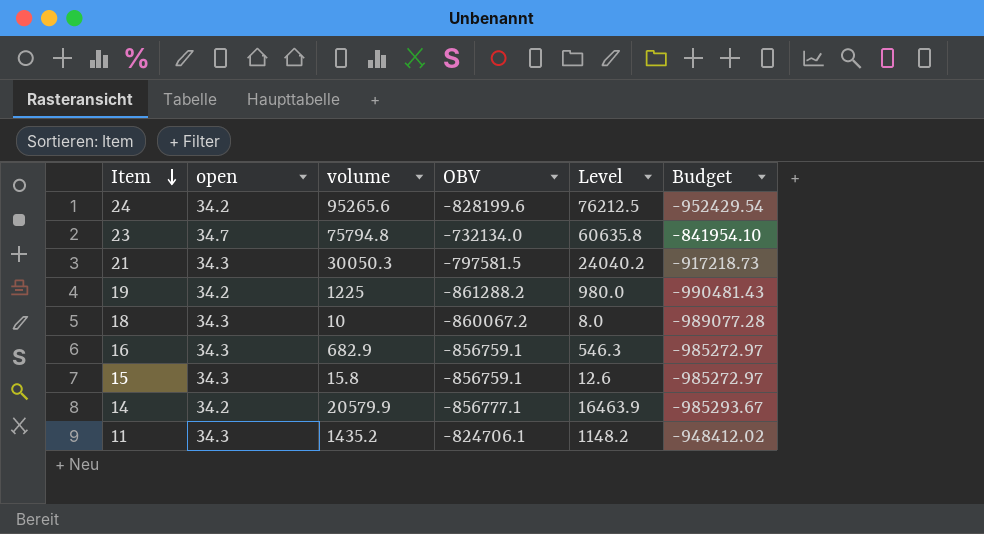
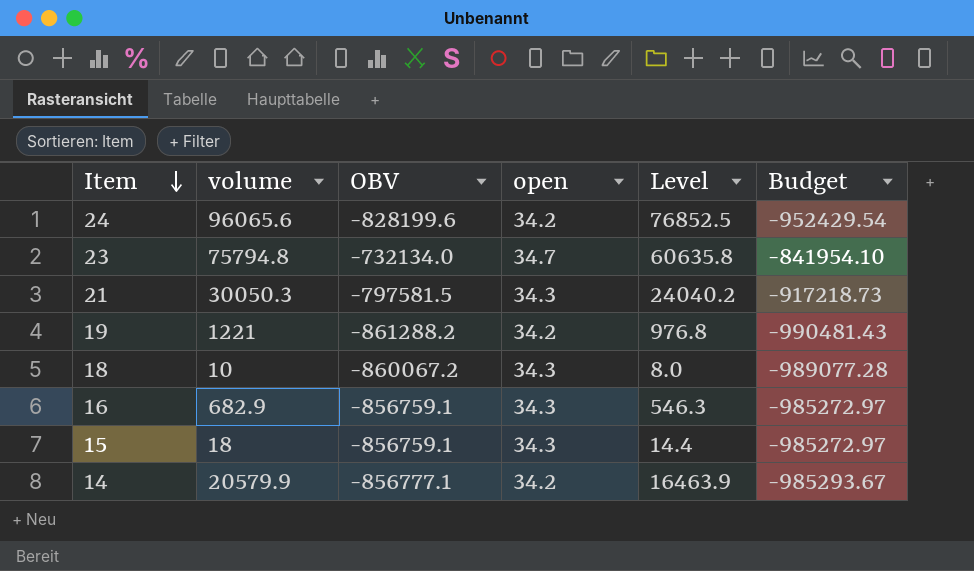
column open | position: 2 -> 4
row 11: 34.3 | 1435.2 | -824706.1 | 1148.2 | -948412.02 -> none
24 | volume: 95265.6 -> 96065.6
24 | Level: 76212.5 -> 76852.5
19 | volume: 1225 -> 1221
19 | Level: 980.0 -> 976.8
15 | volume: 15.8 -> 18
15 | Level: 12.6 -> 14.4

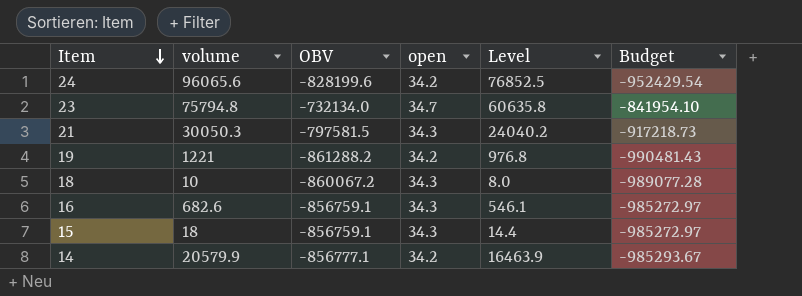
16 | volume: 682.9 -> 682.6
16 | Level: 546.3 -> 546.1

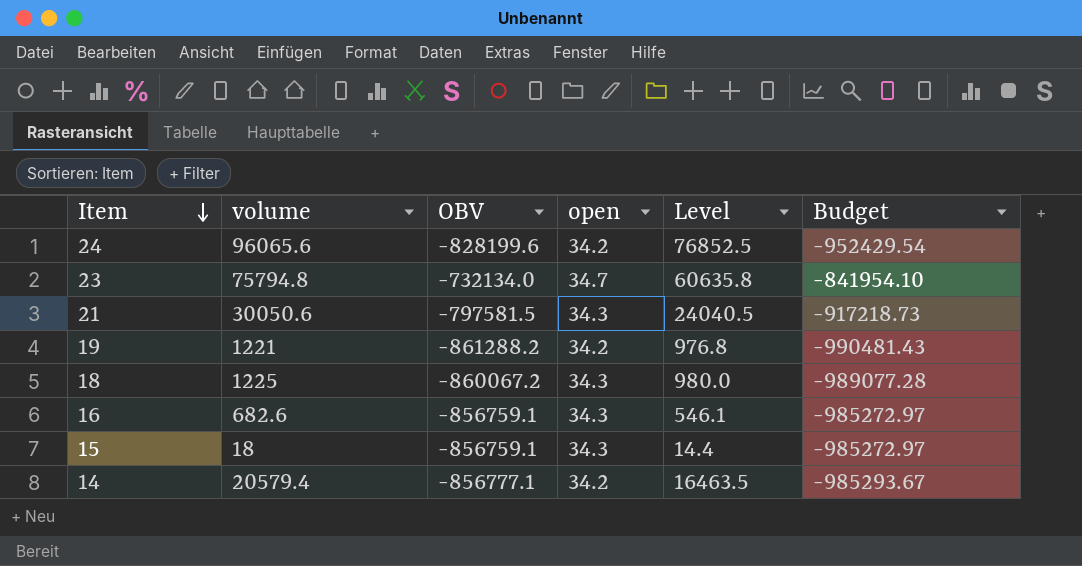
21 | volume: 30050.3 -> 30050.6
21 | Level: 24040.2 -> 24040.5
18 | volume: 10 -> 1225
18 | Level: 8.0 -> 980.0
14 | volume: 20579.9 -> 20579.4
14 | Level: 16463.9 -> 16463.5

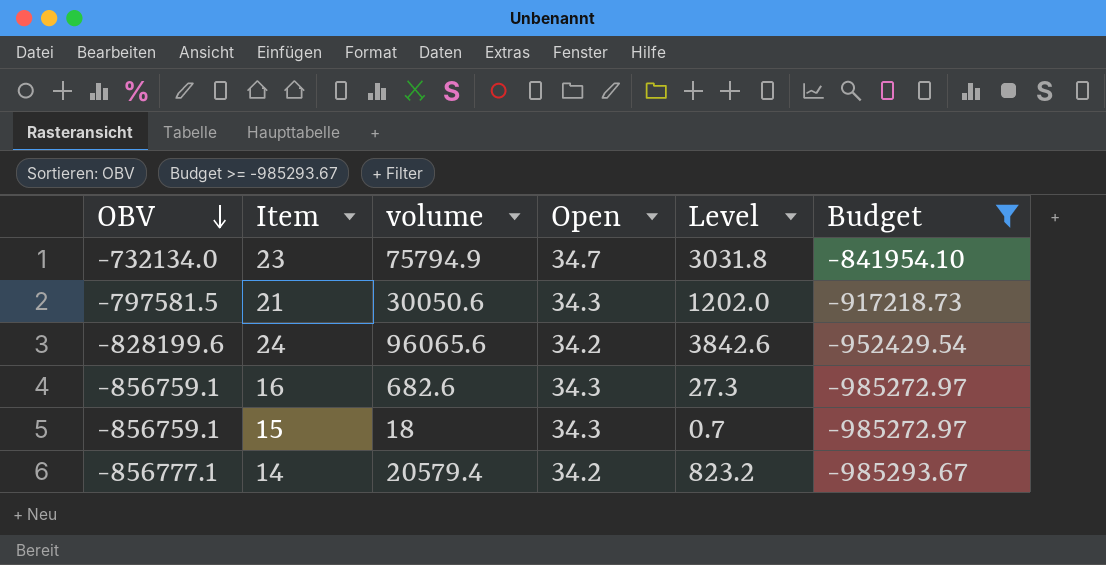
filter: none -> Budget >= -985293.67
row order: Item descending -> OBV descending
column OBV | position: 3 -> 1
column name: open -> Open
column Level | formula: [volume] * 0.8 -> [volume] * 0.04
23 | volume: 75794.8 -> 75794.9

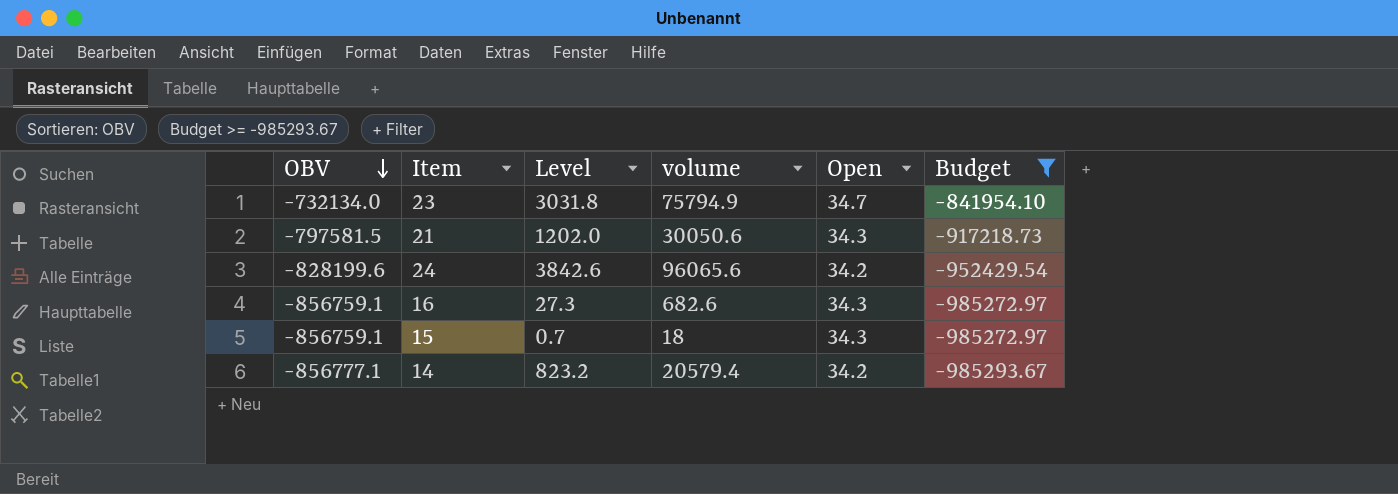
column Level | position: 5 -> 3

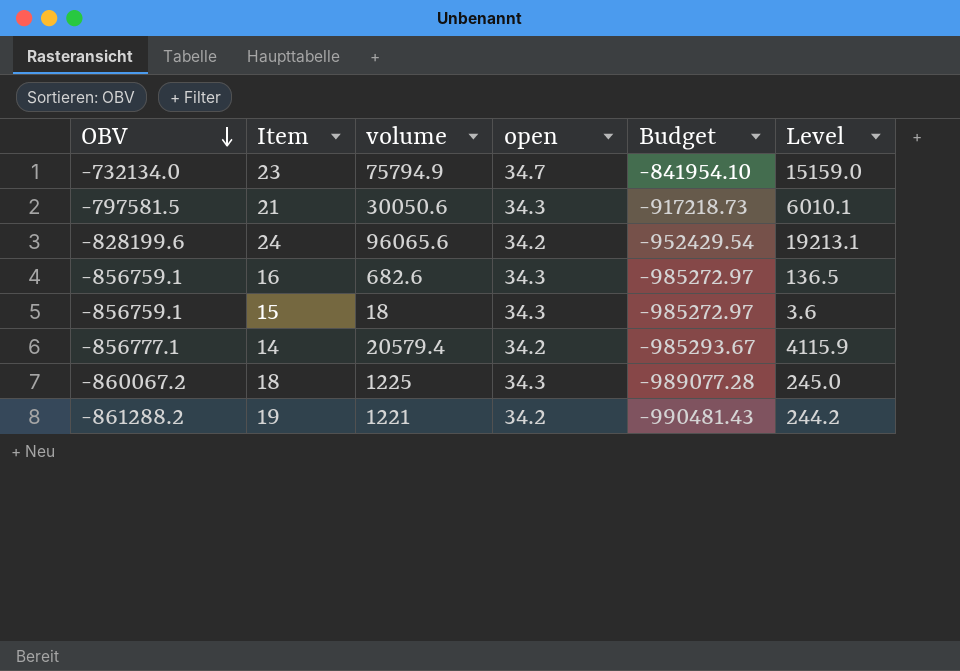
filter: Budget >= -985293.67 -> none
column name: Open -> open
column Level | formula: [volume] * 0.04 -> [volume] * 0.2
column Level | position: 3 -> 6

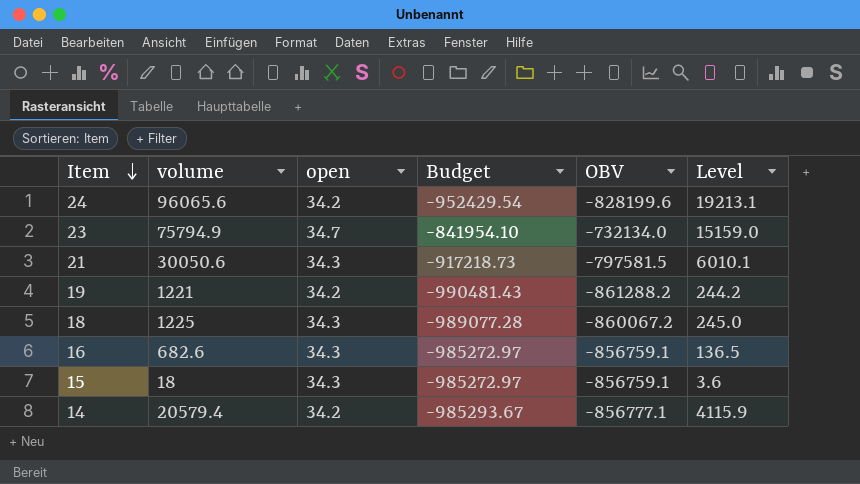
row order: OBV descending -> Item descending
column OBV | position: 1 -> 5

